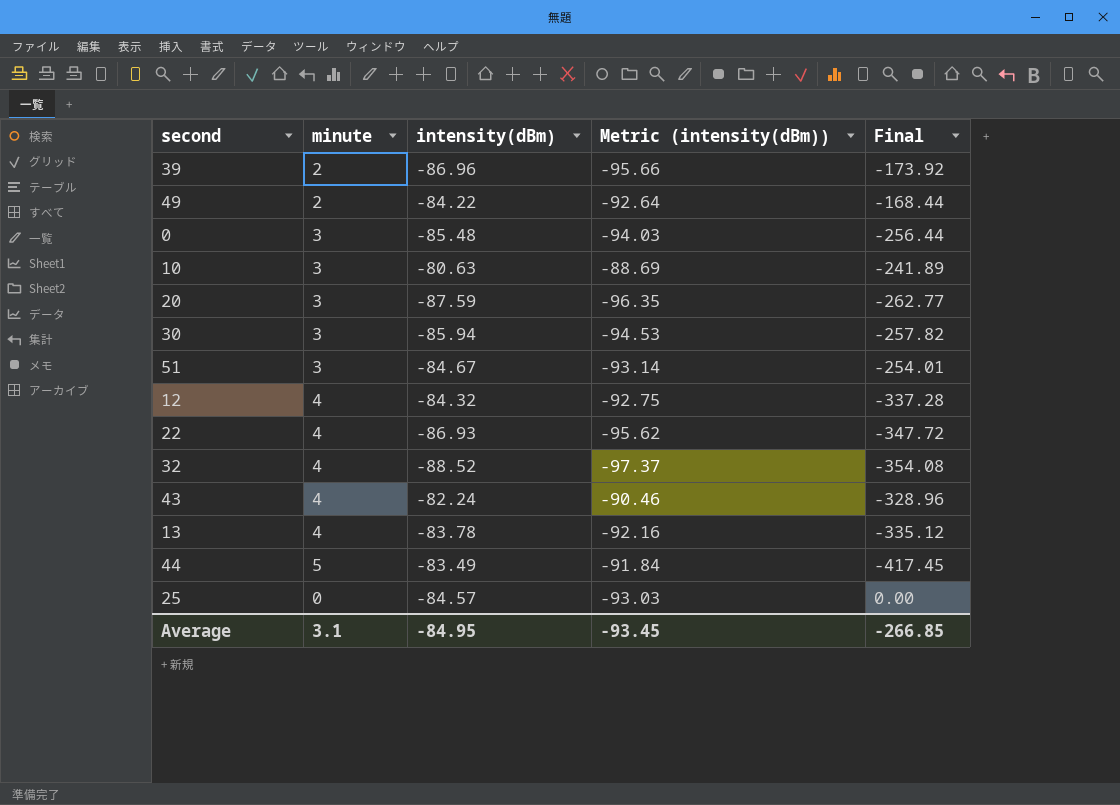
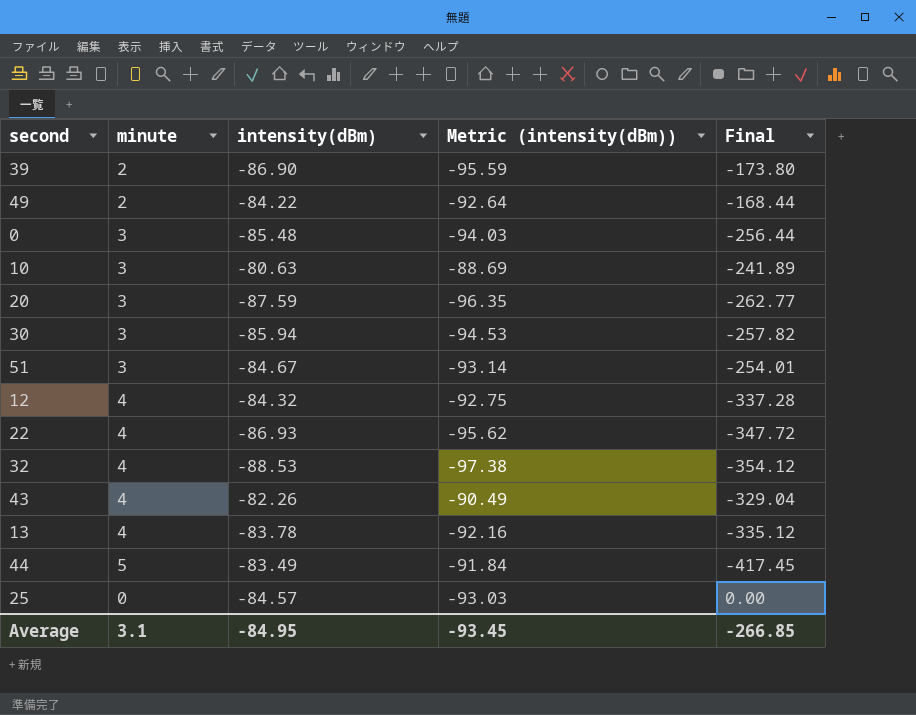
39 | intensity(dBm): -86.96 -> -86.90
39 | Metric (intensity(dBm)): -95.66 -> -95.59
39 | Final: -173.92 -> -173.80
32 | intensity(dBm): -88.52 -> -88.53
32 | Metric (intensity(dBm)): -97.37 -> -97.38
32 | Final: -354.08 -> -354.12
43 | intensity(dBm): -82.24 -> -82.26
43 | Metric (intensity(dBm)): -90.46 -> -90.49
43 | Final: -328.96 -> -329.04

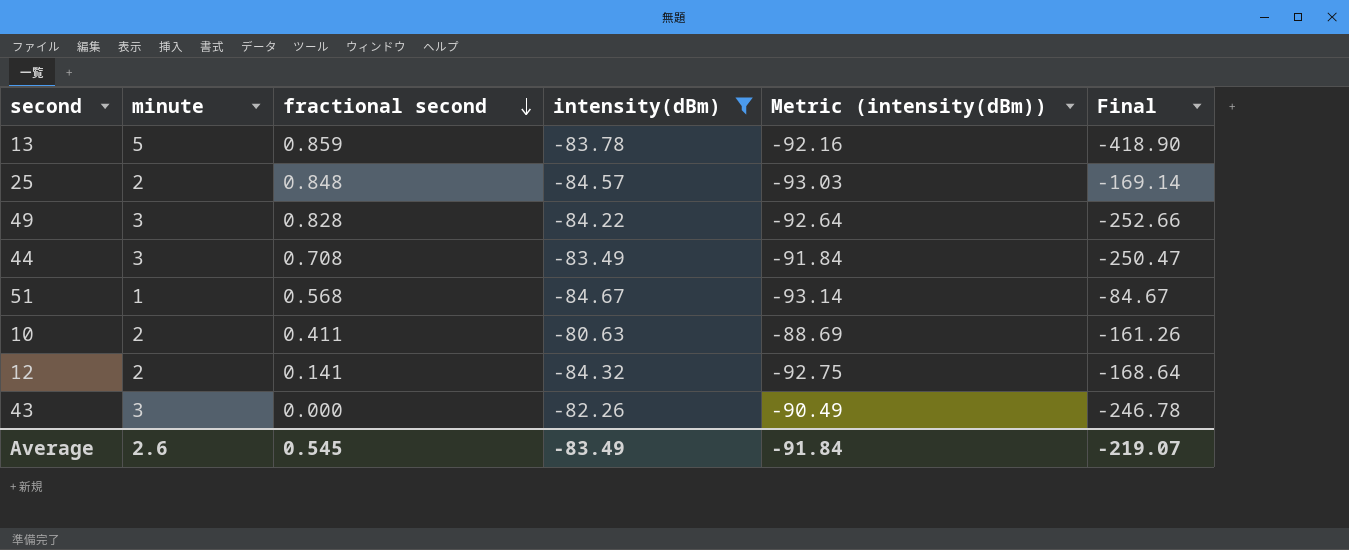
filter: none -> intensity(dBm) >= -84.67
row order: none -> fractional second descending
column fractional second | position: none -> 3
13 | minute: 4 -> 5
13 | Final: -335.12 -> -418.90
25 | minute: 0 -> 2
25 | Final: 0.00 -> -169.14
49 | minute: 2 -> 3
49 | Final: -168.44 -> -252.66
44 | minute: 5 -> 3
44 | Final: -417.45 -> -250.47
51 | minute: 3 -> 1
51 | Final: -254.01 -> -84.67
10 | minute: 3 -> 2
10 | Final: -241.89 -> -161.26
12 | minute: 4 -> 2
12 | Final: -337.28 -> -168.64
43 | minute: 4 -> 3
43 | Final: -329.04 -> -246.78
Average | minute: 3.1 -> 2.6
Average | intensity(dBm): -84.95 -> -83.49
Average | Metric (intensity(dBm)): -93.45 -> -91.84
Average | Final: -266.85 -> -219.07

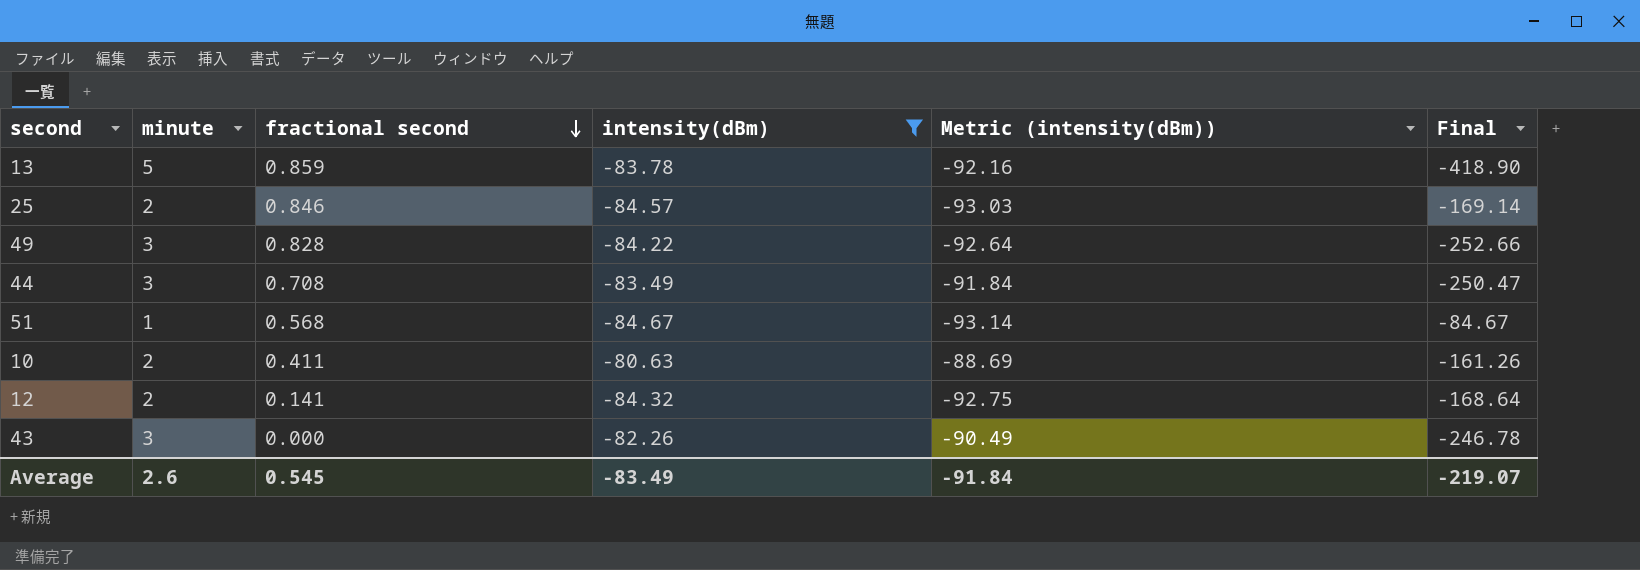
25 | fractional second: 0.848 -> 0.846

